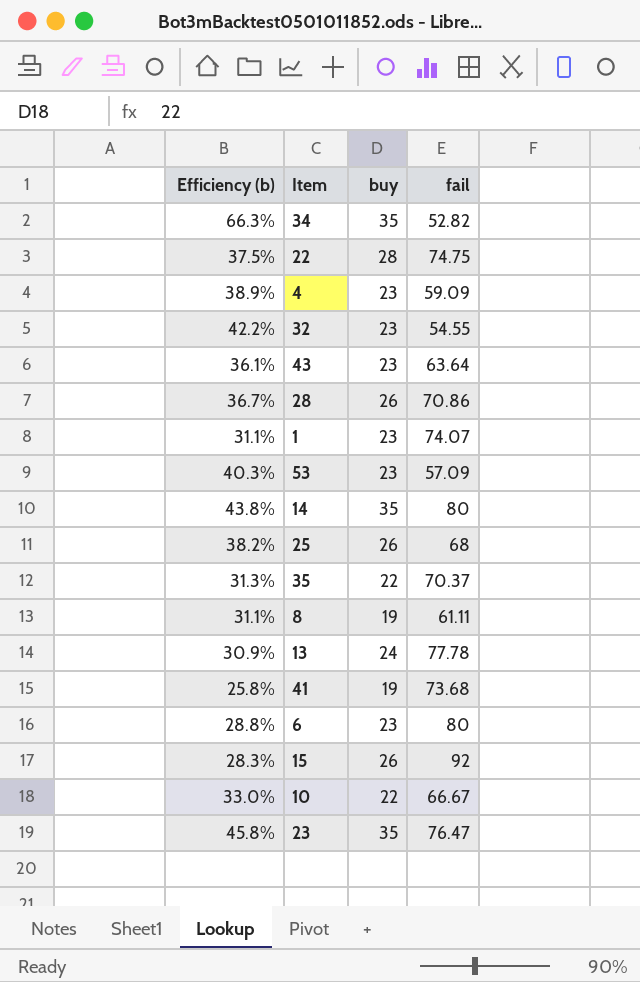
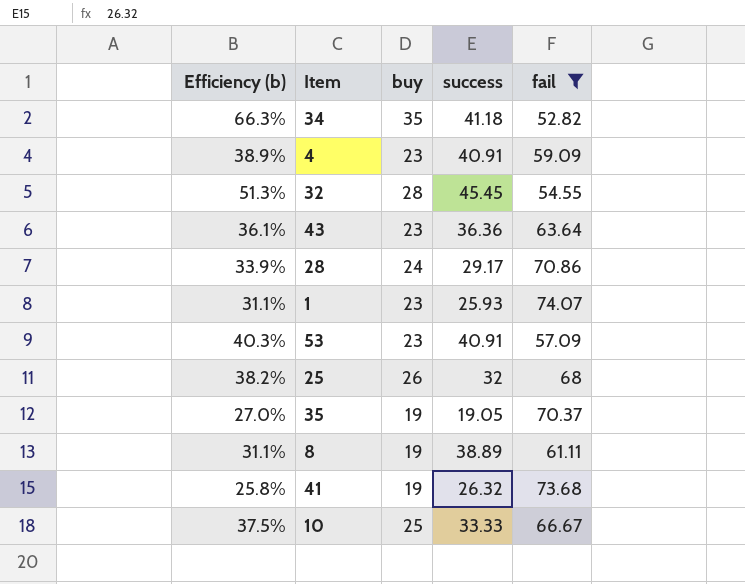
filter: none -> fail <= 74.07
column success | position: none -> 4
32 | Efficiency (b): 42.2% -> 51.3%
32 | buy: 23 -> 28
28 | Efficiency (b): 36.7% -> 33.9%
28 | buy: 26 -> 24
35 | Efficiency (b): 31.3% -> 27.0%
35 | buy: 22 -> 19
10 | Efficiency (b): 33.0% -> 37.5%
10 | buy: 22 -> 25

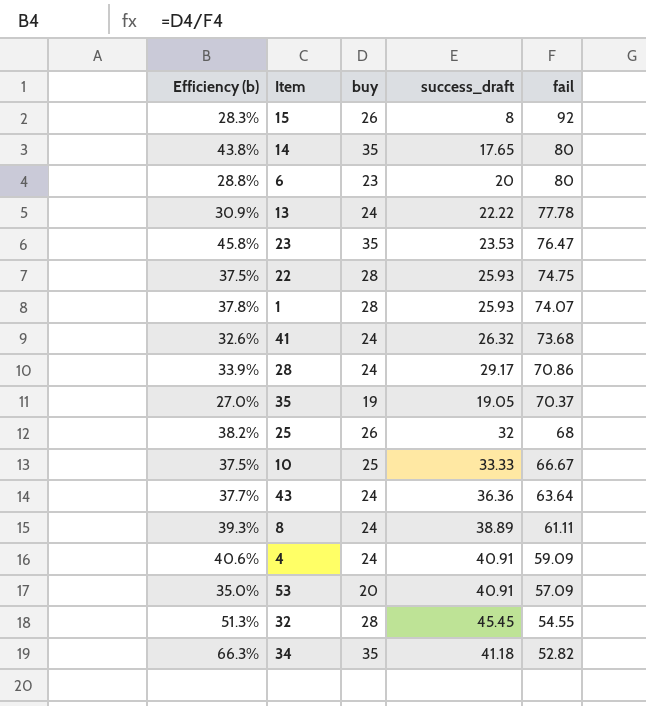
filter: fail <= 74.07 -> none
row order: none -> fail descending
column name: success -> success_draft
1 | Efficiency (b): 31.1% -> 37.8%
1 | buy: 23 -> 28
41 | Efficiency (b): 25.8% -> 32.6%
41 | buy: 19 -> 24
43 | Efficiency (b): 36.1% -> 37.7%
43 | buy: 23 -> 24
8 | Efficiency (b): 31.1% -> 39.3%
8 | buy: 19 -> 24
4 | Efficiency (b): 38.9% -> 40.6%
4 | buy: 23 -> 24
53 | Efficiency (b): 40.3% -> 35.0%
53 | buy: 23 -> 20

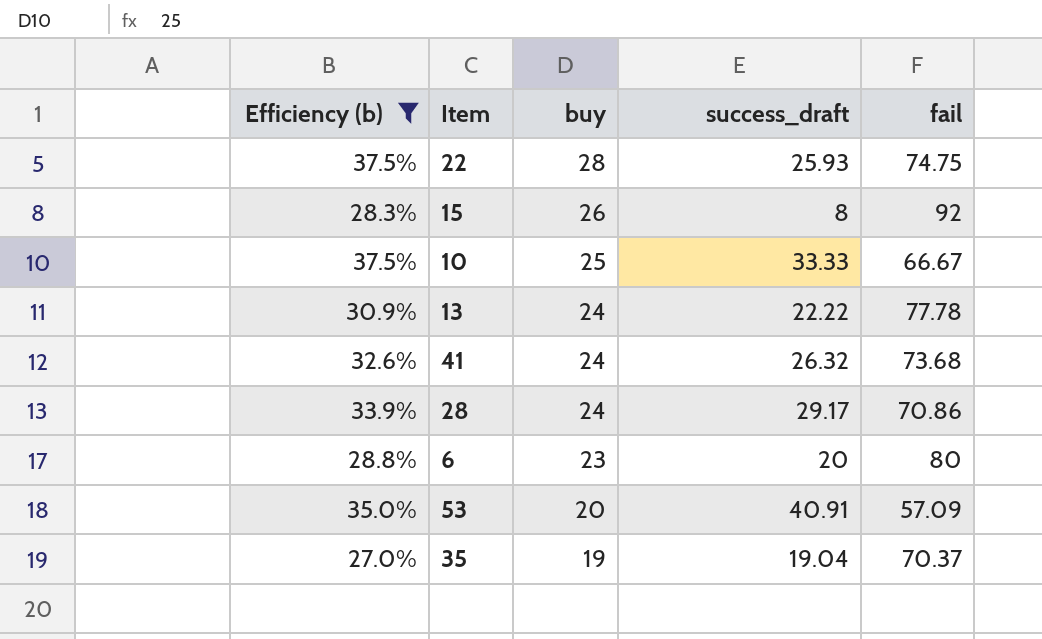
filter: none -> Efficiency (b) <= 37.5%
row order: fail descending -> buy descending
35 | success_draft: 19.05 -> 19.04

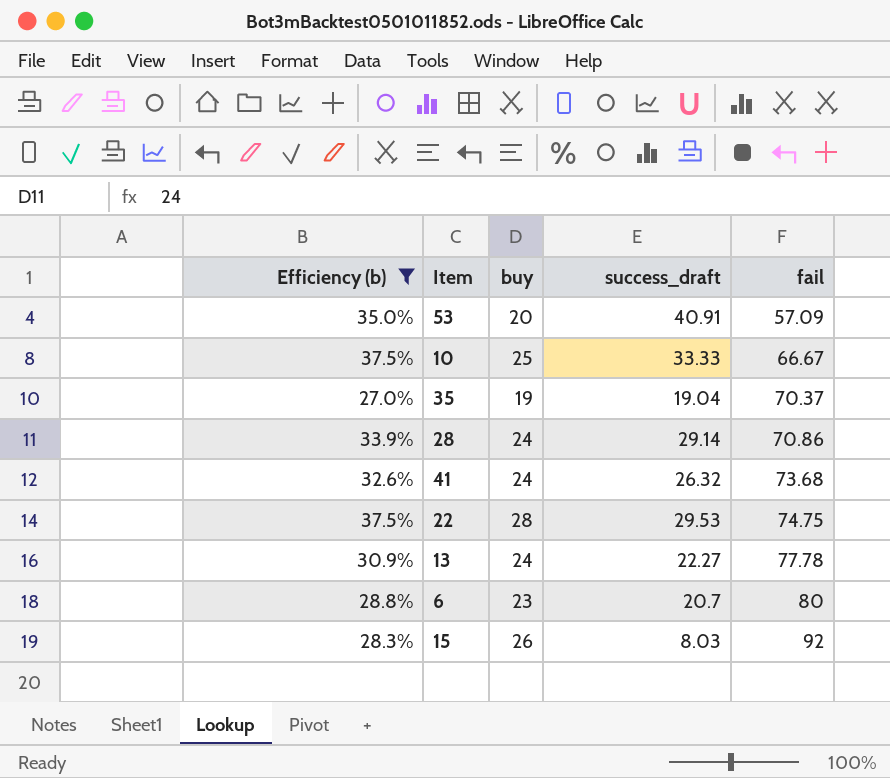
row order: buy descending -> fail ascending
28 | success_draft: 29.17 -> 29.14
22 | success_draft: 25.93 -> 29.53
13 | success_draft: 22.22 -> 22.27
6 | success_draft: 20 -> 20.7
15 | success_draft: 8 -> 8.03

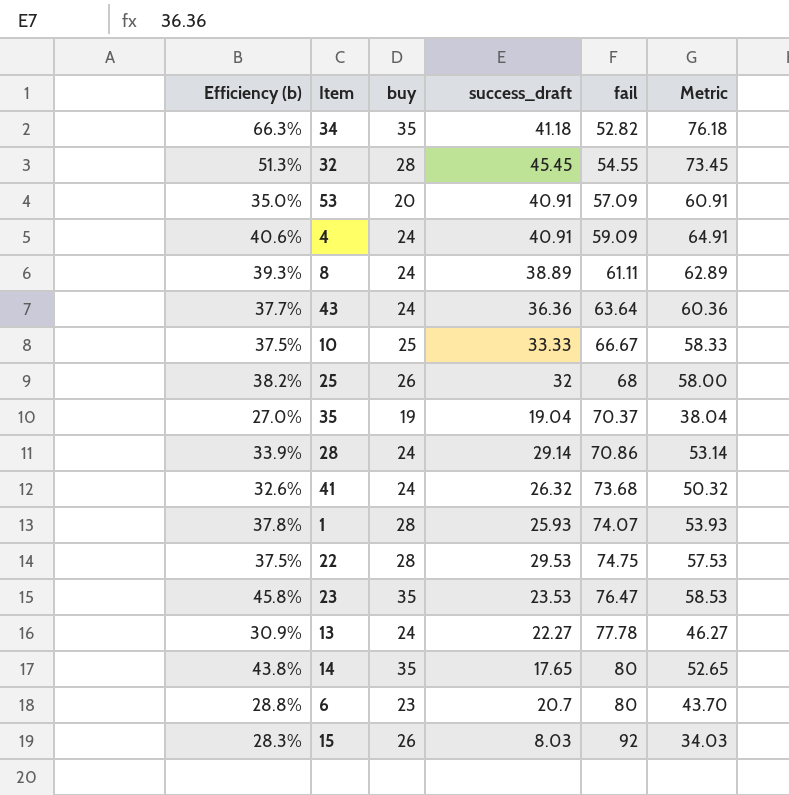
filter: Efficiency (b) <= 37.5% -> none
column Metric | formula: none -> [buy] + [success_draft]

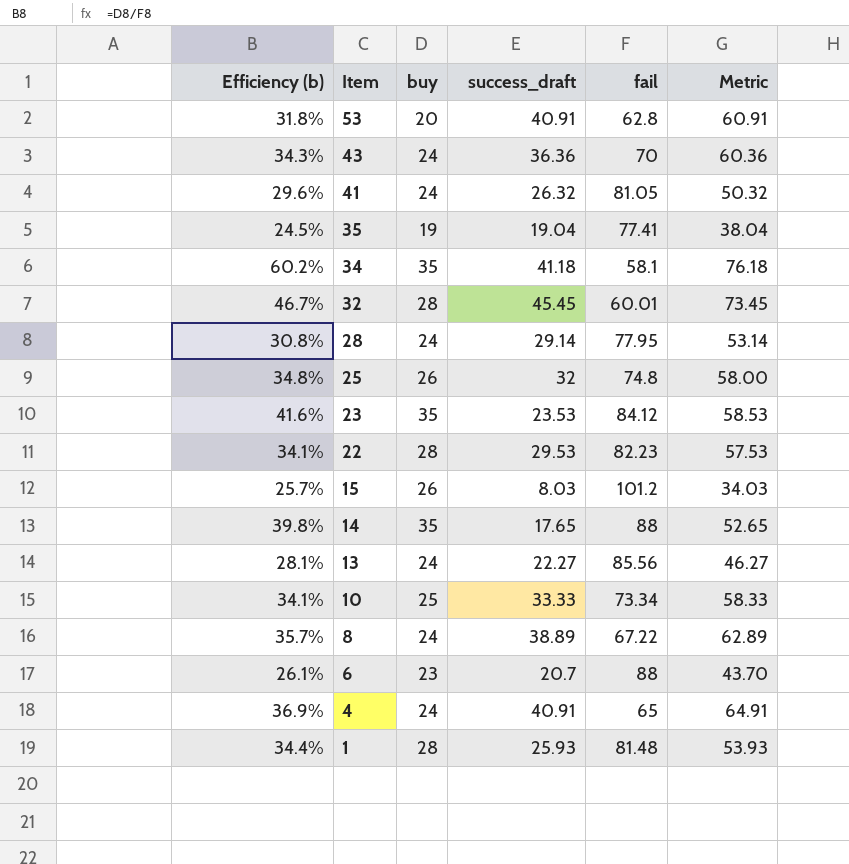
row order: fail ascending -> Item descending
53 | Efficiency (b): 35.0% -> 31.8%
53 | fail: 57.09 -> 62.8
43 | Efficiency (b): 37.7% -> 34.3%
43 | fail: 63.64 -> 70
41 | Efficiency (b): 32.6% -> 29.6%
41 | fail: 73.68 -> 81.05
35 | Efficiency (b): 27.0% -> 24.5%
35 | fail: 70.37 -> 77.41
34 | Efficiency (b): 66.3% -> 60.2%
34 | fail: 52.82 -> 58.1
32 | Efficiency (b): 51.3% -> 46.7%
32 | fail: 54.55 -> 60.01
28 | Efficiency (b): 33.9% -> 30.8%
28 | fail: 70.86 -> 77.95
25 | Efficiency (b): 38.2% -> 34.8%
25 | fail: 68 -> 74.8
23 | Efficiency (b): 45.8% -> 41.6%
23 | fail: 76.47 -> 84.12
22 | Efficiency (b): 37.5% -> 34.1%
22 | fail: 74.75 -> 82.23
15 | Efficiency (b): 28.3% -> 25.7%
15 | fail: 92 -> 101.2
14 | Efficiency (b): 43.8% -> 39.8%
14 | fail: 80 -> 88
13 | Efficiency (b): 30.9% -> 28.1%
13 | fail: 77.78 -> 85.56
10 | Efficiency (b): 37.5% -> 34.1%
10 | fail: 66.67 -> 73.34
8 | Efficiency (b): 39.3% -> 35.7%
8 | fail: 61.11 -> 67.22
6 | Efficiency (b): 28.8% -> 26.1%
6 | fail: 80 -> 88
4 | Efficiency (b): 40.6% -> 36.9%
4 | fail: 59.09 -> 65
1 | Efficiency (b): 37.8% -> 34.4%
1 | fail: 74.07 -> 81.48

